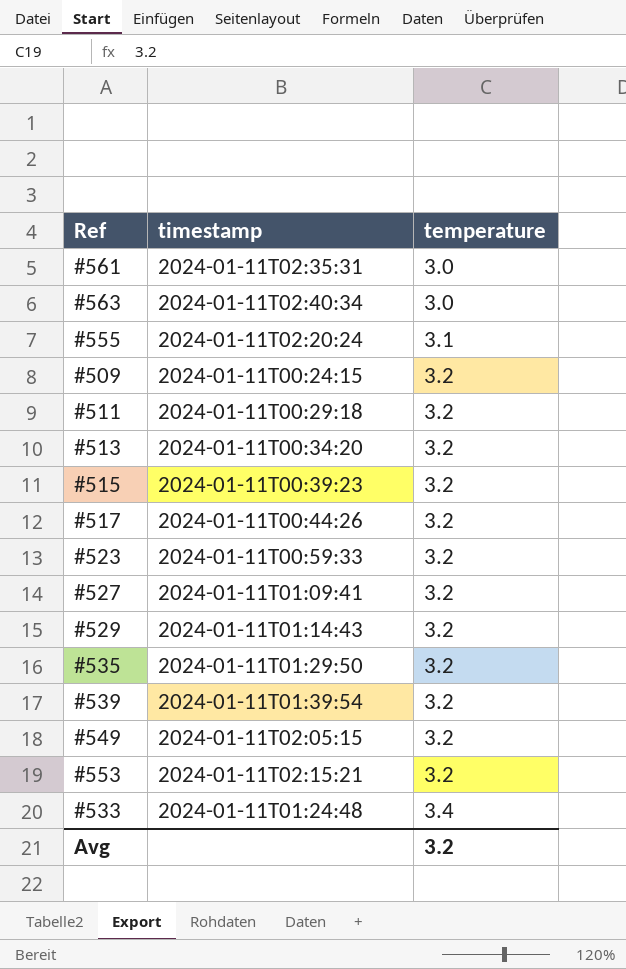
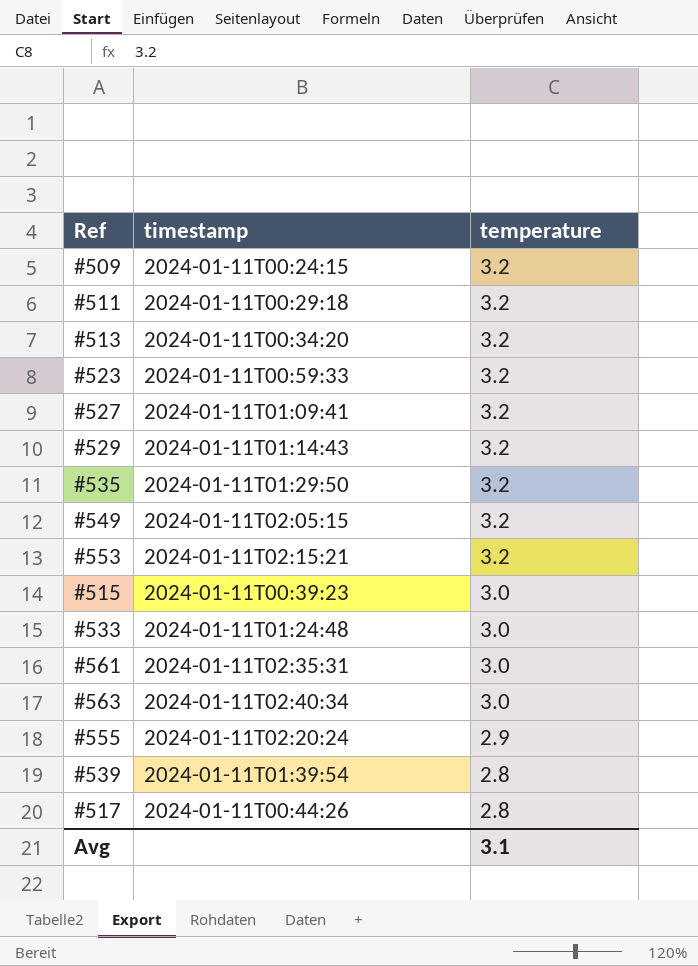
row order: temperature ascending -> temperature descending
#515 | temperature: 3.2 -> 3.0
#533 | temperature: 3.4 -> 3.0
#555 | temperature: 3.1 -> 2.9
#539 | temperature: 3.2 -> 2.8
#517 | temperature: 3.2 -> 2.8
Avg | temperature: 3.2 -> 3.1

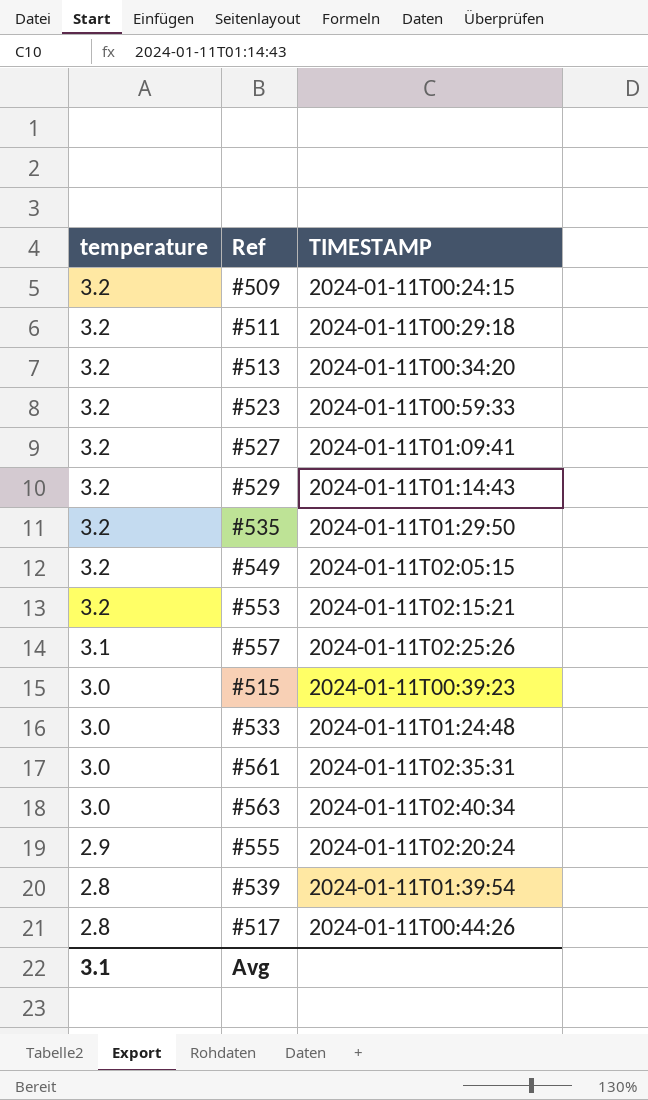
column temperature | position: 3 -> 1
column name: timestamp -> TIMESTAMP
row #557: none -> 3.1 | 2024-01-11T02:25:26

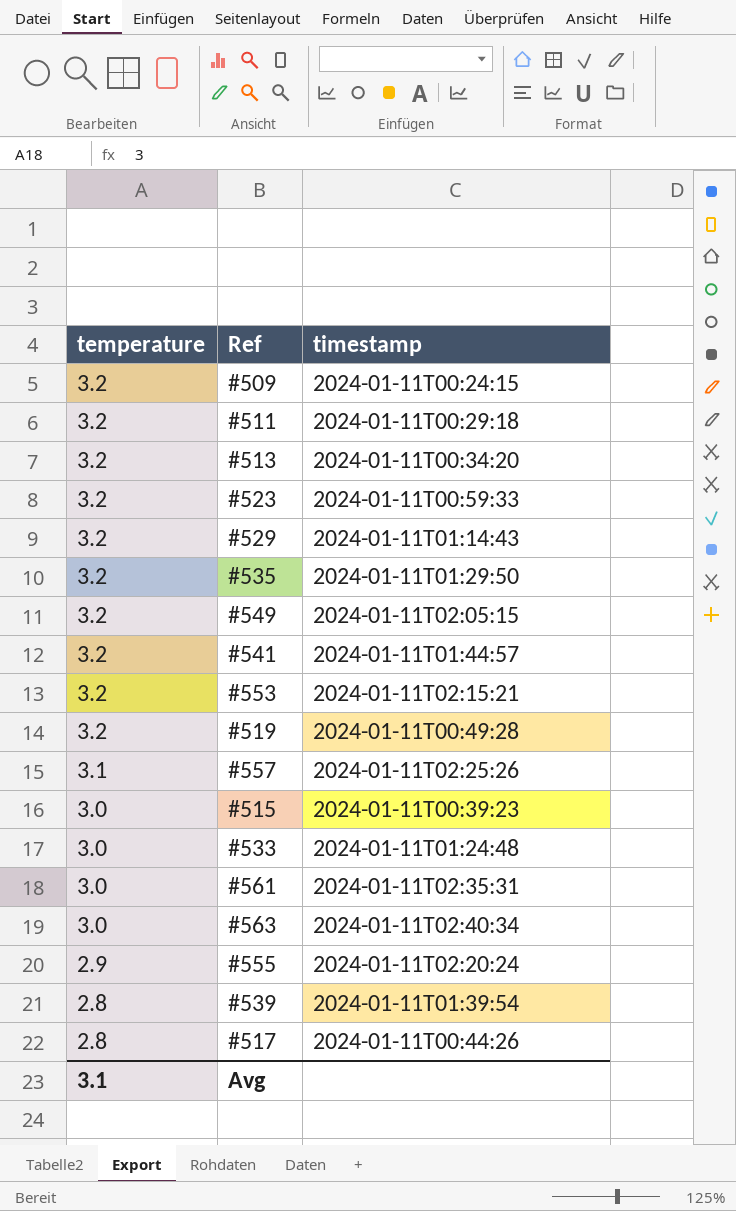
column name: TIMESTAMP -> timestamp
row #527: 3.2 | 2024-01-11T01:09:41 -> none
row #541: none -> 3.2 | 2024-01-11T01:44:57
row #519: none -> 3.2 | 2024-01-11T00:49:28

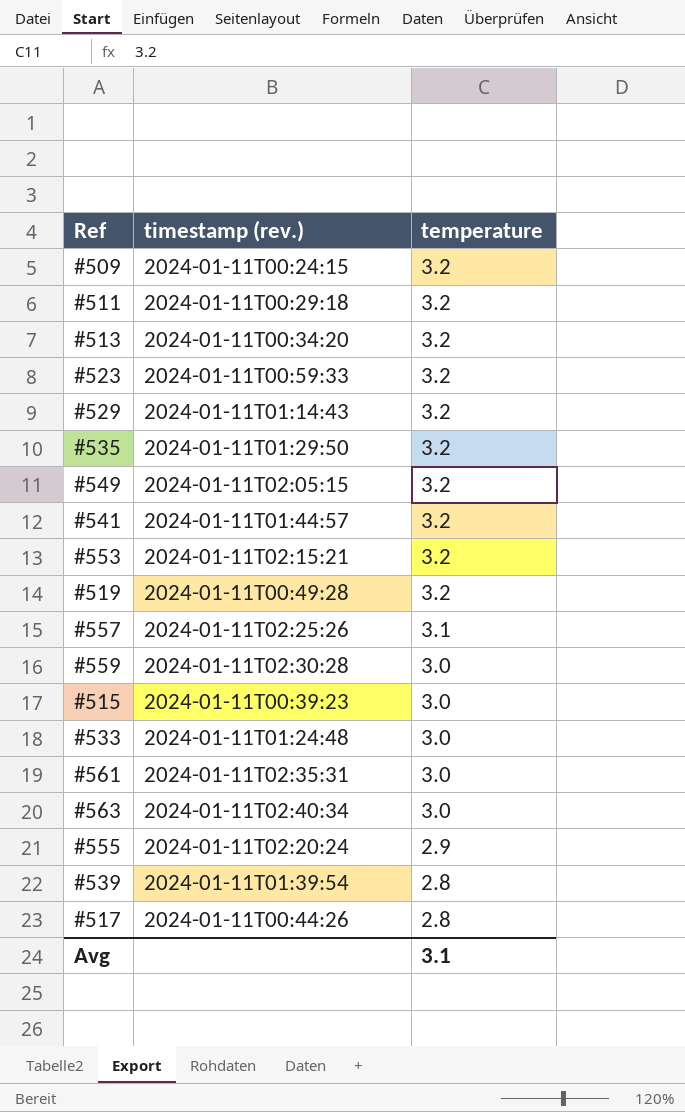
column name: timestamp -> timestamp (rev.)
column temperature | position: 1 -> 3
row #559: none -> 2024-01-11T02:30:28 | 3.0

